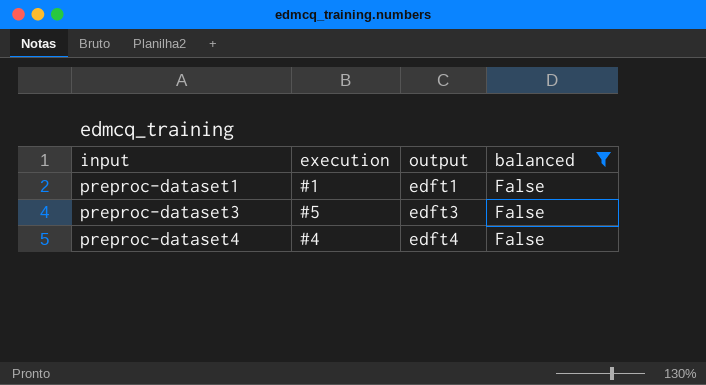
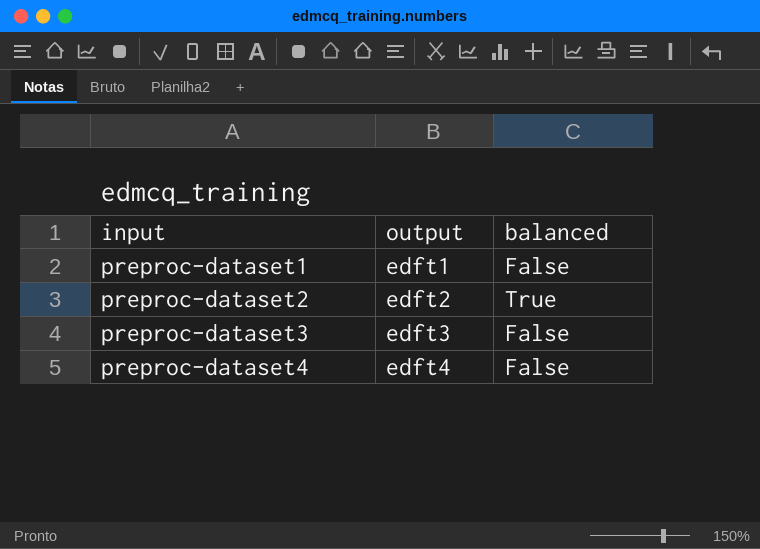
filter: balanced = False -> none
column execution | position: 2 -> none

